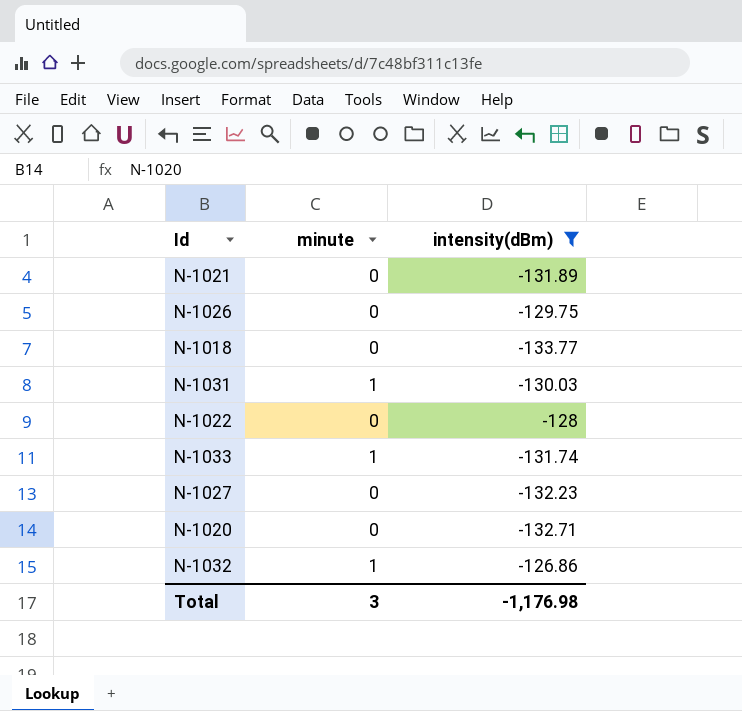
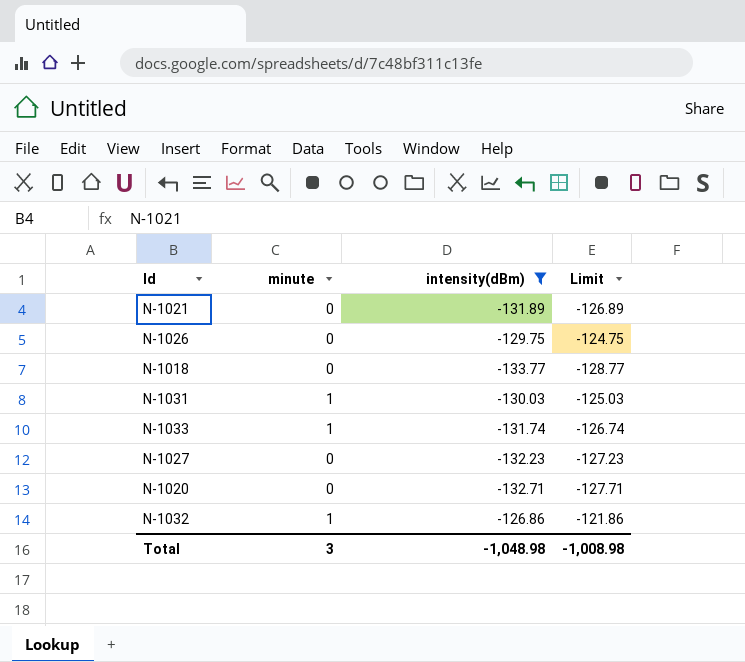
column Limit | formula: none -> [intensity(dBm)] + 5
row N-1022: 0 | -128 -> none
Total | intensity(dBm): -1,176.98 -> -1,048.98

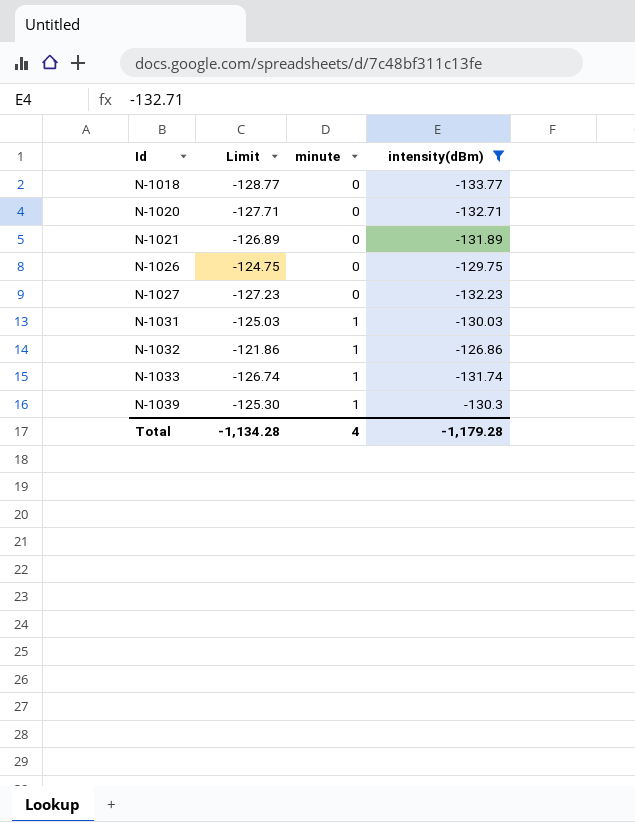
row order: none -> Id ascending
column Limit | position: 4 -> 2
row N-1039: none -> -125.30 | 1 | -130.3
Total | Limit: -1,008.98 -> -1,134.28
Total | minute: 3 -> 4
Total | intensity(dBm): -1,048.98 -> -1,179.28

